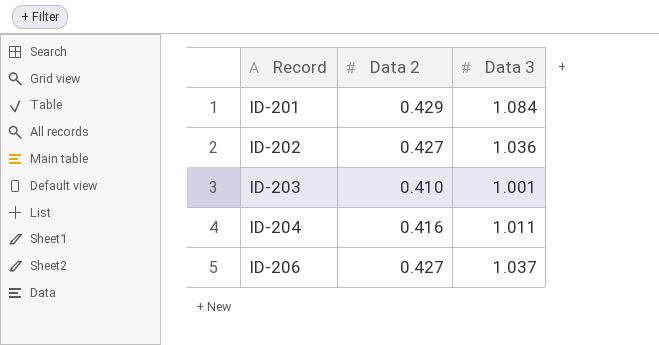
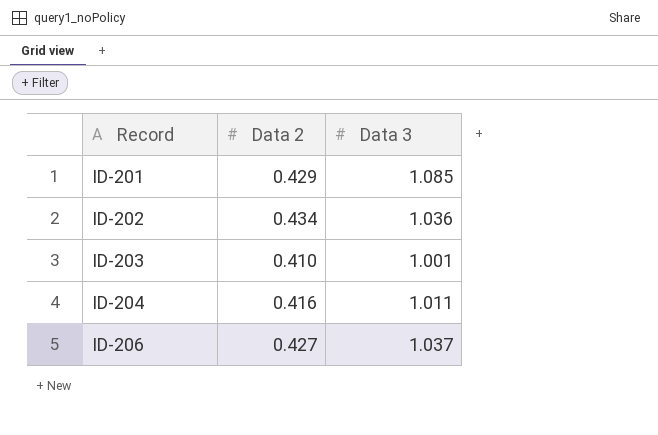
ID-201 | Data 3: 1.084 -> 1.085
ID-202 | Data 2: 0.427 -> 0.434

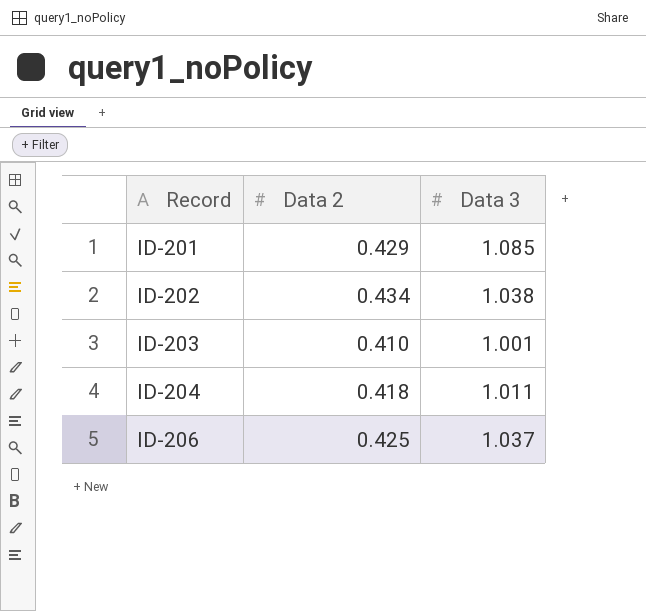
ID-202 | Data 3: 1.036 -> 1.038
ID-204 | Data 2: 0.416 -> 0.418
ID-206 | Data 2: 0.427 -> 0.425

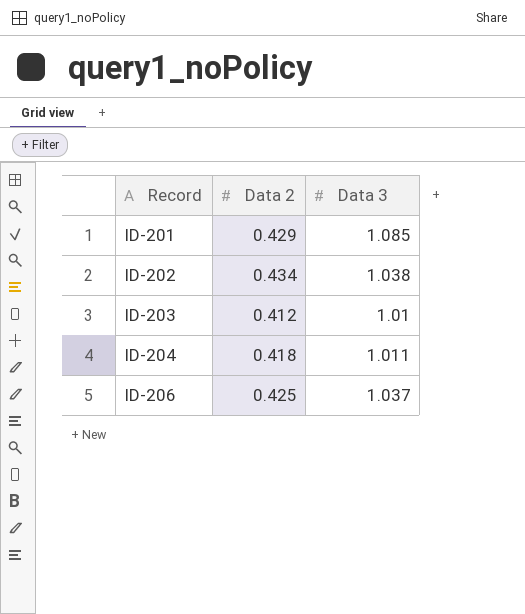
ID-203 | Data 2: 0.410 -> 0.412
ID-203 | Data 3: 1.001 -> 1.01

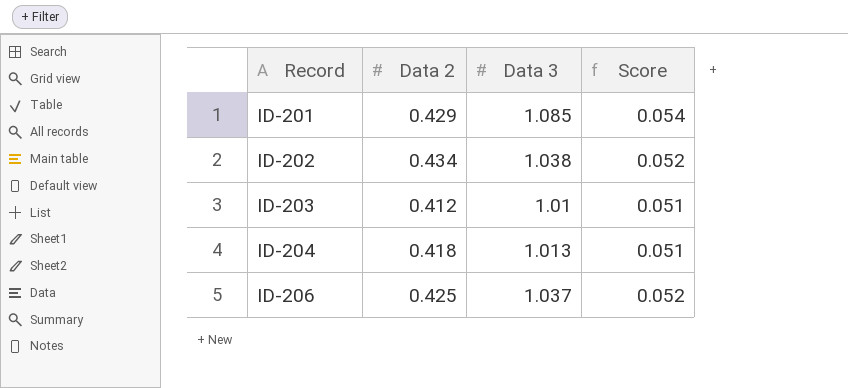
column Score | formula: none -> [Data 3] * 0.05
ID-204 | Data 3: 1.011 -> 1.013

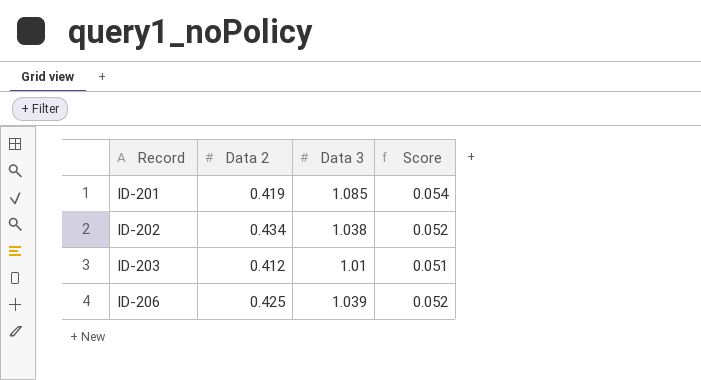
row ID-204: 0.418 | 1.013 | 0.051 -> none
ID-201 | Data 2: 0.429 -> 0.419
ID-206 | Data 3: 1.037 -> 1.039

